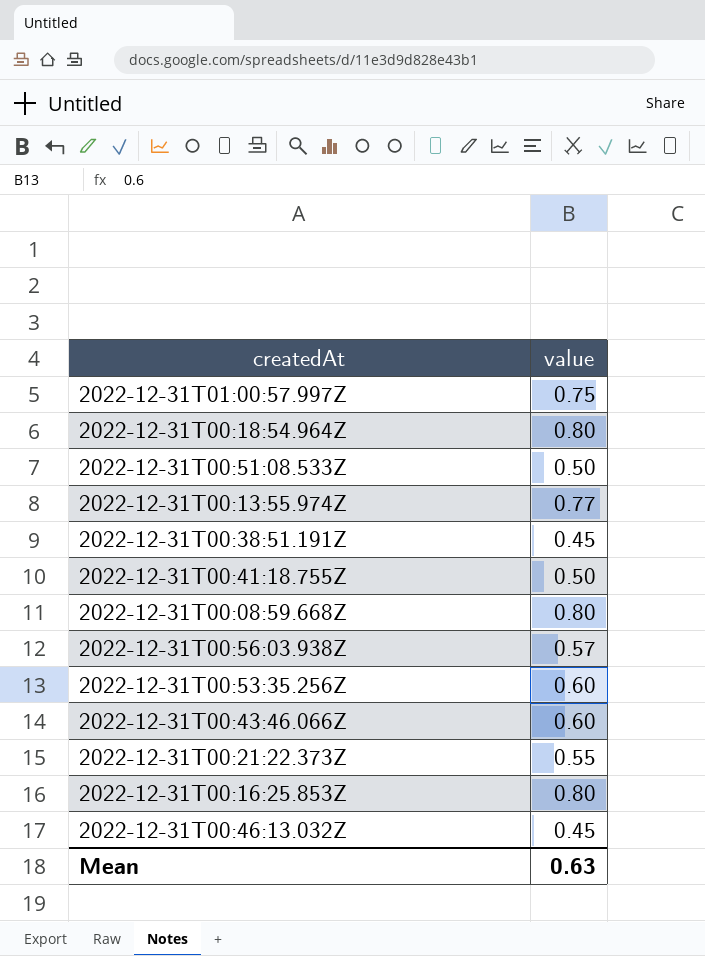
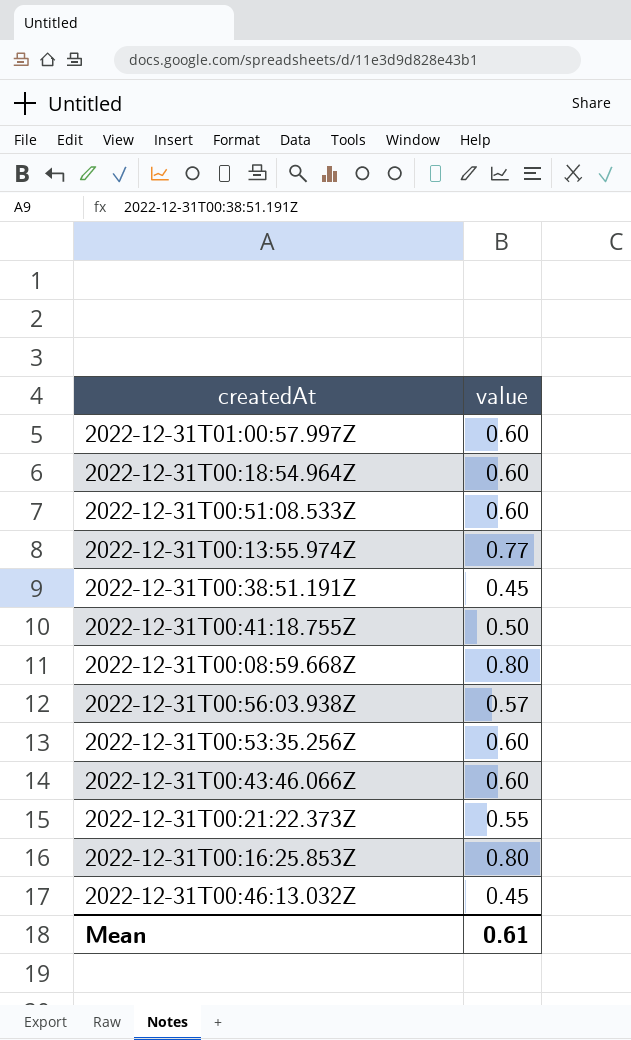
2022-12-31T01:00:57.997Z | value: 0.75 -> 0.60
2022-12-31T00:18:54.964Z | value: 0.80 -> 0.60
2022-12-31T00:51:08.533Z | value: 0.50 -> 0.60
Mean | value: 0.63 -> 0.61

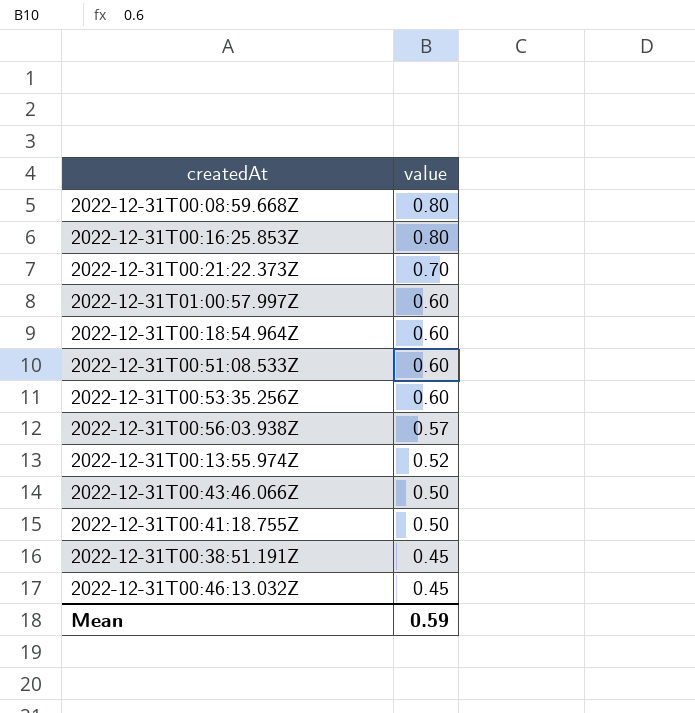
row order: none -> value descending
2022-12-31T00:21:22.373Z | value: 0.55 -> 0.70
2022-12-31T00:13:55.974Z | value: 0.77 -> 0.52
2022-12-31T00:43:46.066Z | value: 0.60 -> 0.50
Mean | value: 0.61 -> 0.59

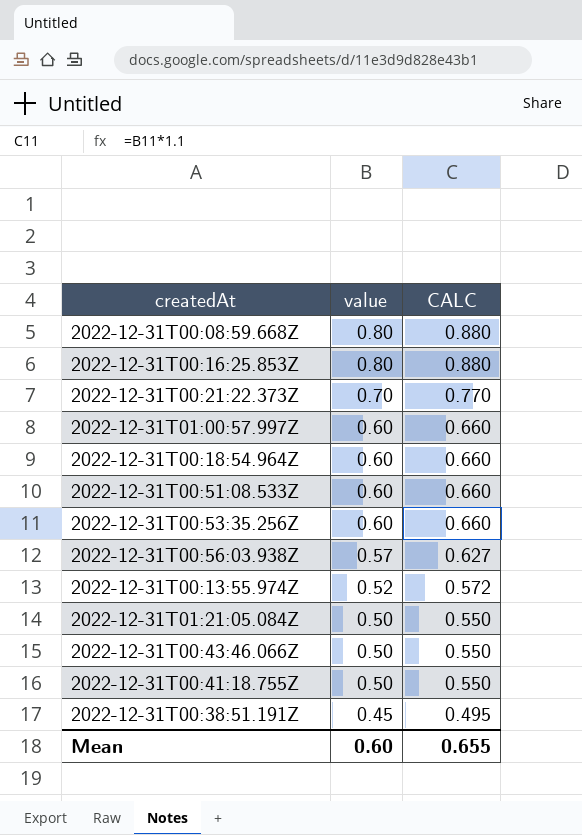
column CALC | formula: none -> [value] * 1.1
row 2022-12-31T00:46:13.032Z: 0.45 -> none
row 2022-12-31T01:21:05.084Z: none -> 0.50 | 0.550
Mean | value: 0.59 -> 0.60

